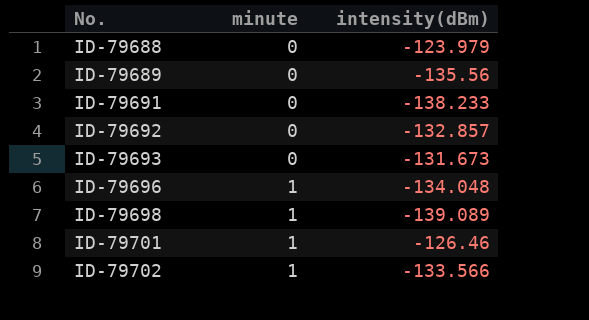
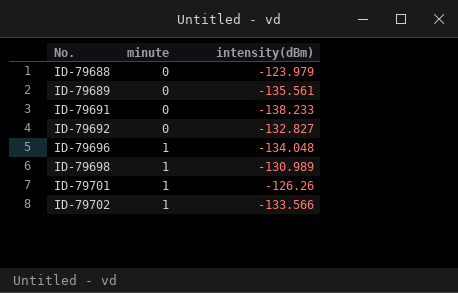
row ID-79693: 0 | -131.673 -> none
ID-79689 | intensity(dBm): -135.56 -> -135.561
ID-79692 | intensity(dBm): -132.857 -> -132.827
ID-79698 | intensity(dBm): -139.089 -> -130.989
ID-79701 | intensity(dBm): -126.46 -> -126.26

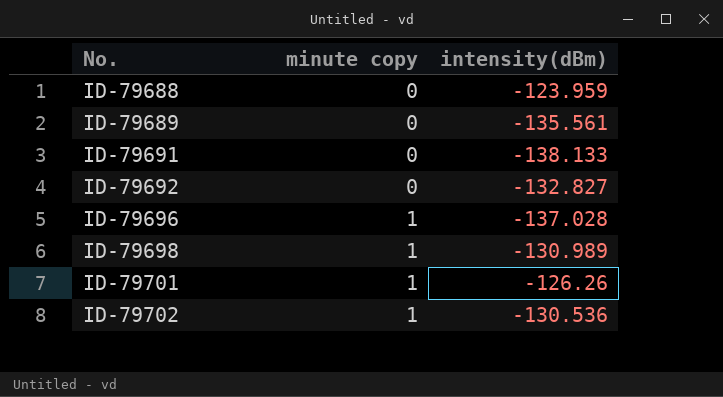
column name: minute -> minute copy
ID-79688 | intensity(dBm): -123.979 -> -123.959
ID-79691 | intensity(dBm): -138.233 -> -138.133
ID-79696 | intensity(dBm): -134.048 -> -137.028
ID-79702 | intensity(dBm): -133.566 -> -130.536

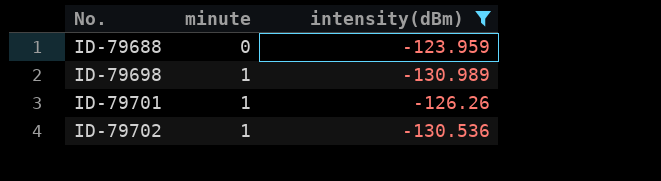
filter: none -> intensity(dBm) >= -130.989
column name: minute copy -> minute

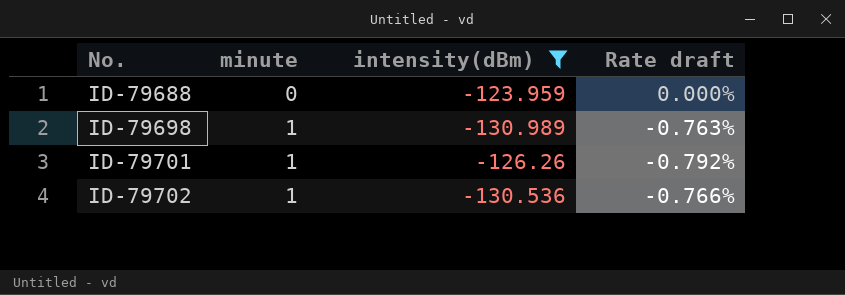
column Rate draft | formula: none -> [minute] / [intensity(dBm)]

